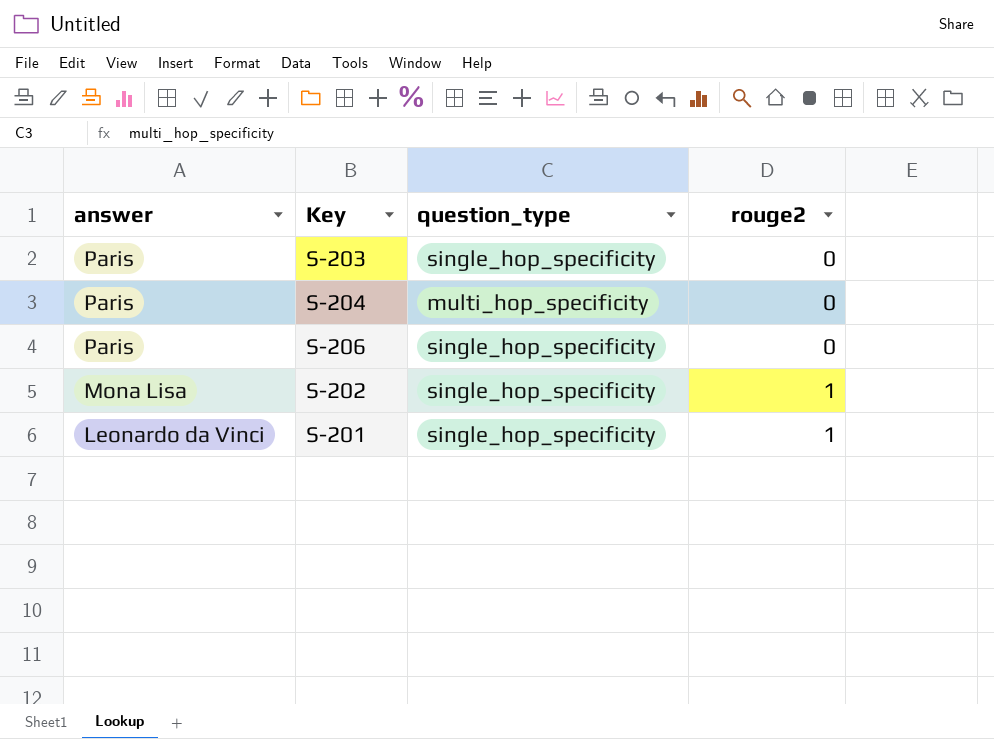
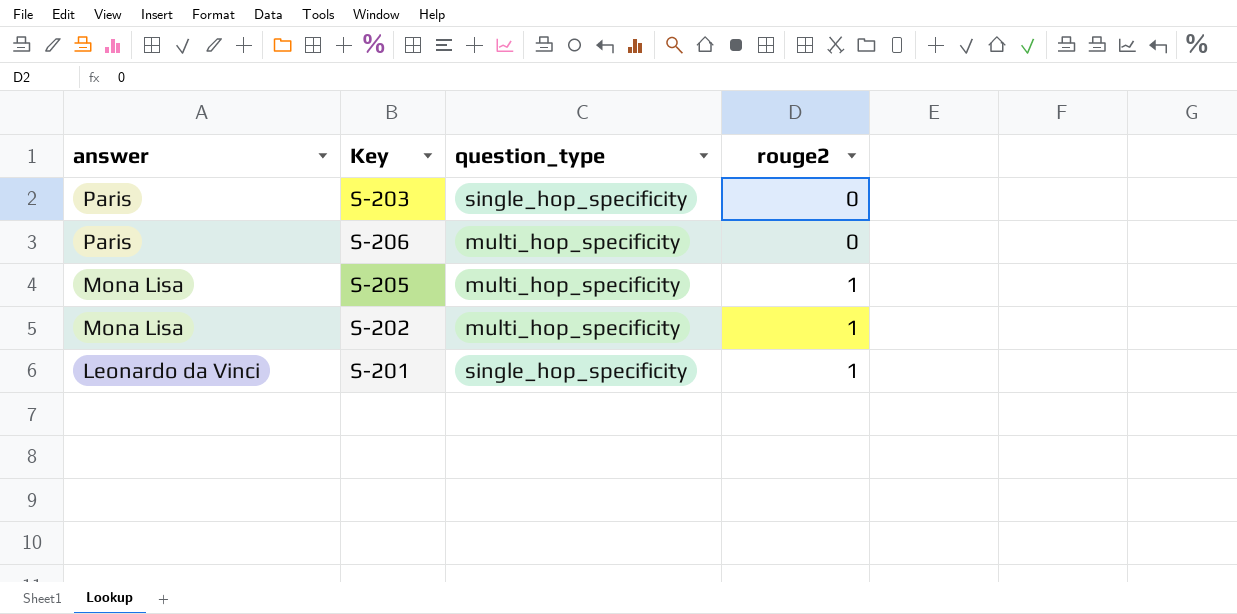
row S-204: Paris | multi_hop_specificity | 0 -> none
S-206 | question_type: single_hop_specificity -> multi_hop_specificity
row S-205: none -> Mona Lisa | multi_hop_specificity | 1
S-202 | question_type: single_hop_specificity -> multi_hop_specificity

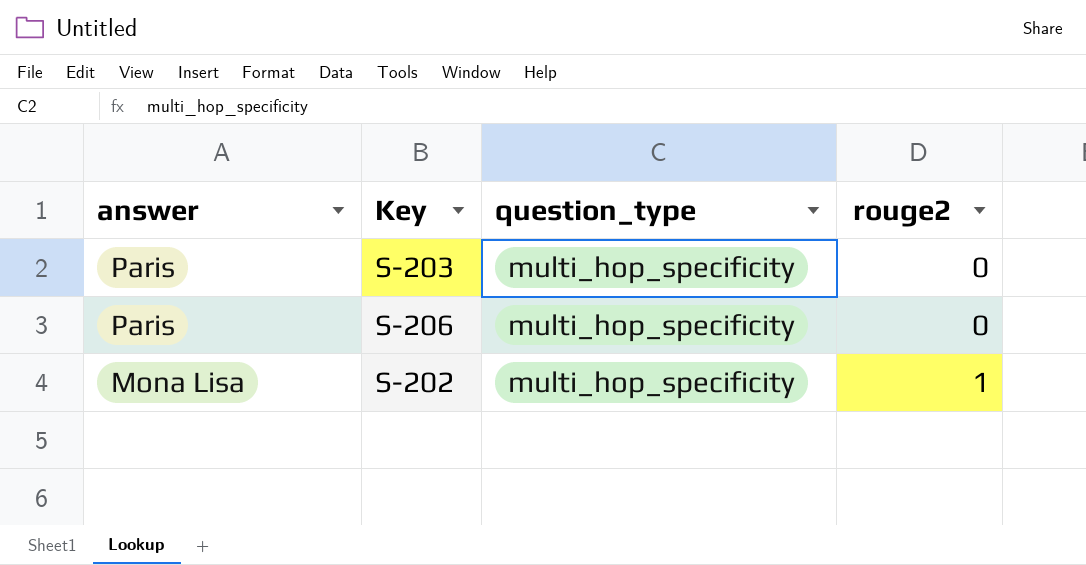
row S-205: Mona Lisa | multi_hop_specificity | 1 -> none
row S-201: Leonardo da Vinci | single_hop_specificity | 1 -> none
S-203 | question_type: single_hop_specificity -> multi_hop_specificity

